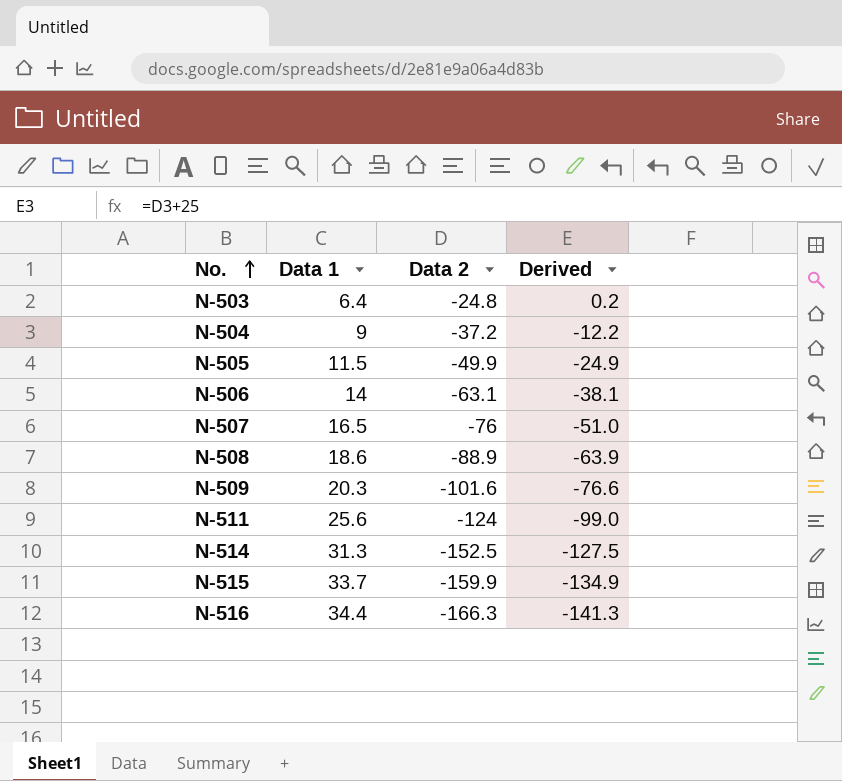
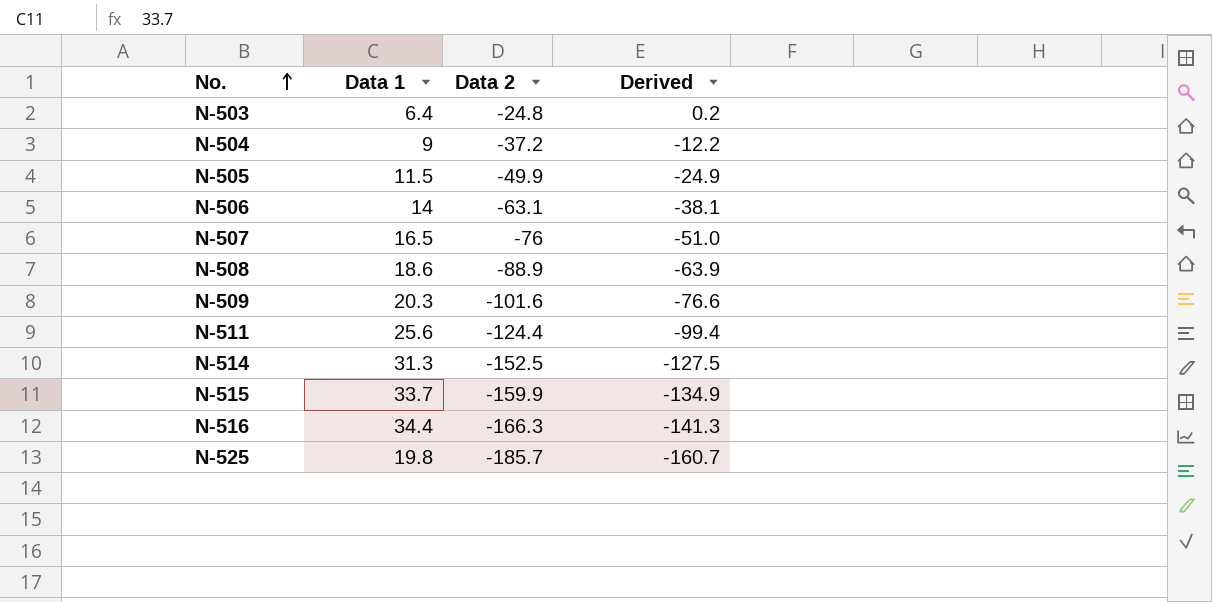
N-511 | Data 2: -124 -> -124.4
N-511 | Derived: -99.0 -> -99.4
row N-525: none -> 19.8 | -185.7 | -160.7

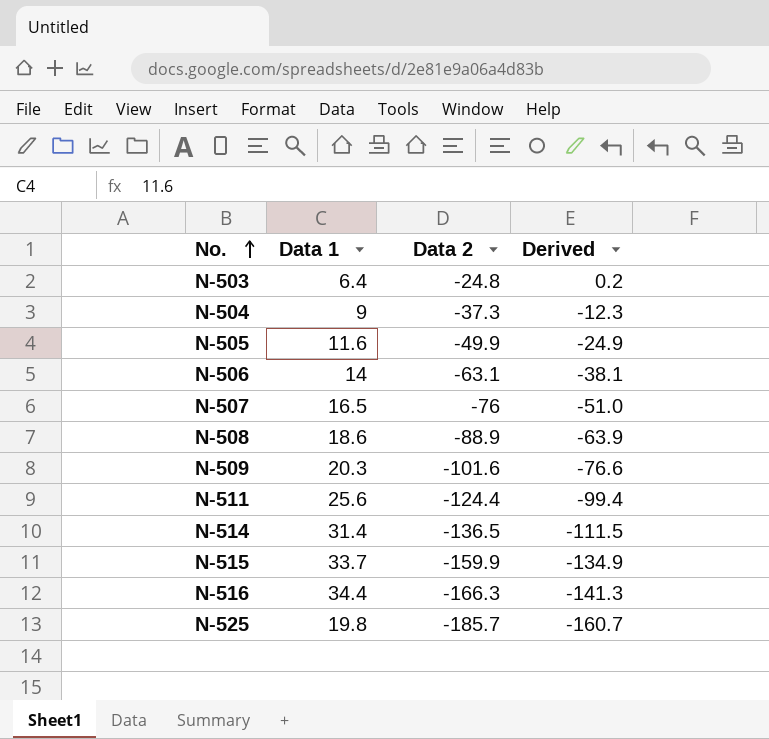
N-504 | Data 2: -37.2 -> -37.3
N-504 | Derived: -12.2 -> -12.3
N-505 | Data 1: 11.5 -> 11.6
N-514 | Data 1: 31.3 -> 31.4
N-514 | Data 2: -152.5 -> -136.5
N-514 | Derived: -127.5 -> -111.5

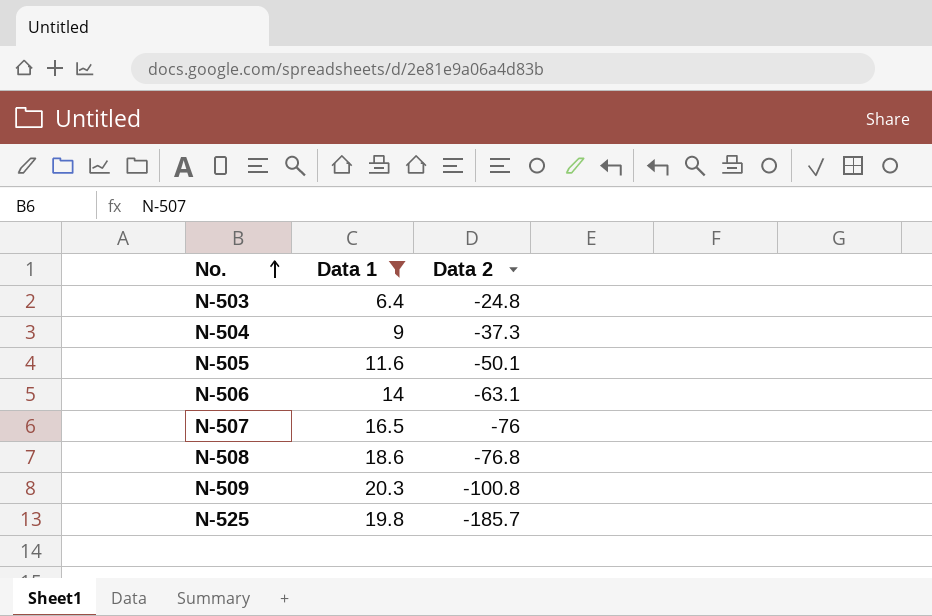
filter: none -> Data 1 <= 20.3
column Derived | formula: [Data 2] + 25 -> none
N-505 | Data 2: -49.9 -> -50.1
N-508 | Data 2: -88.9 -> -76.8
N-509 | Data 2: -101.6 -> -100.8

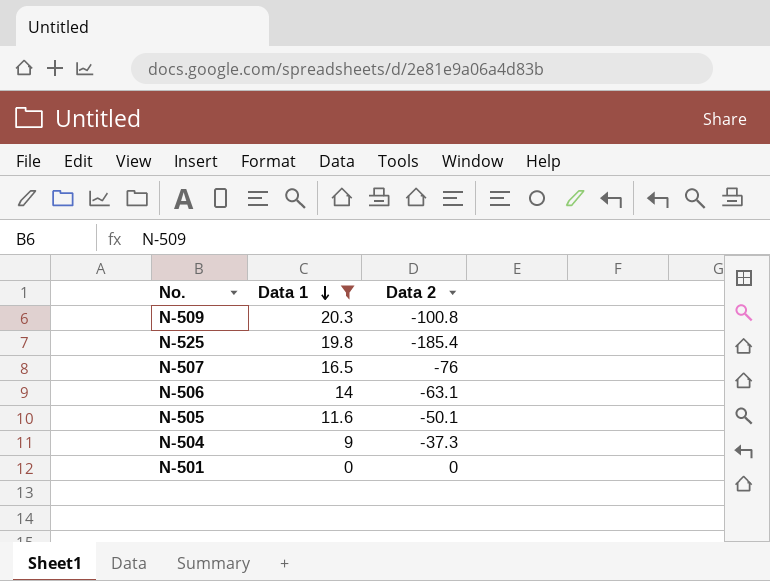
row order: No. ascending -> Data 1 descending
row N-503: 6.4 | -24.8 -> none
row N-508: 18.6 | -76.8 -> none
N-525 | Data 2: -185.7 -> -185.4
row N-501: none -> 0 | 0

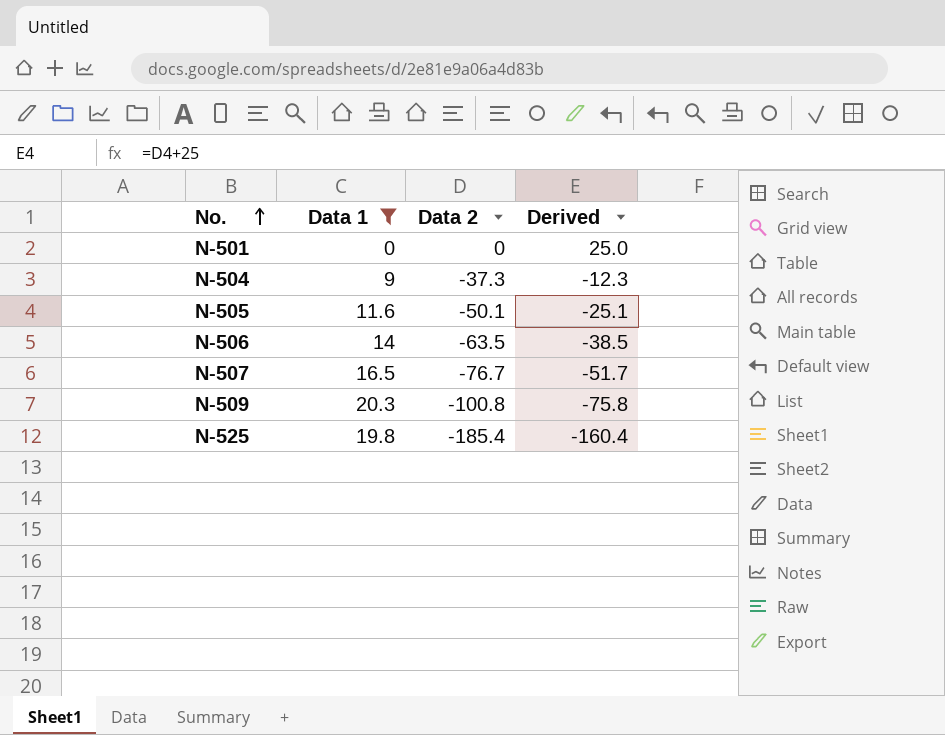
row order: Data 1 descending -> No. ascending
column Derived | formula: none -> [Data 2] + 25
N-506 | Data 2: -63.1 -> -63.5
N-507 | Data 2: -76 -> -76.7

